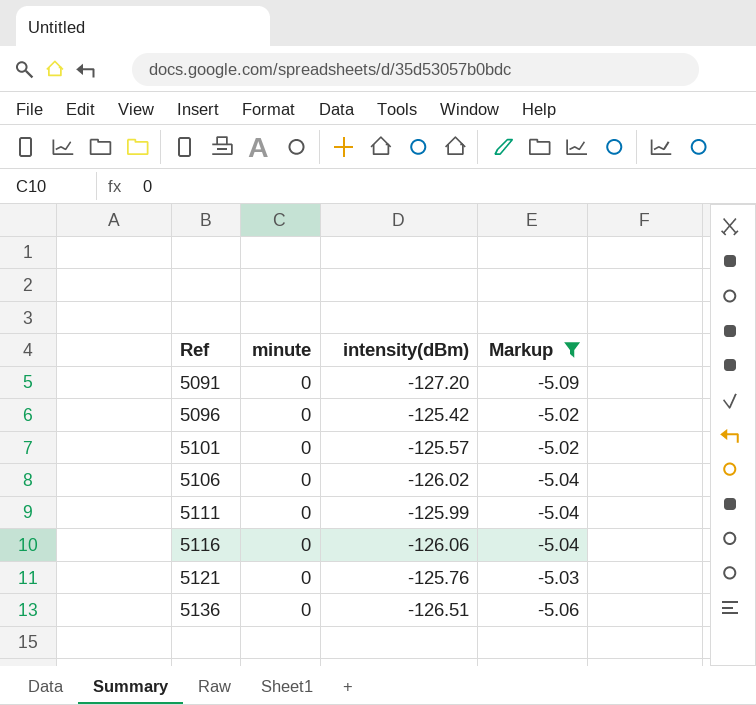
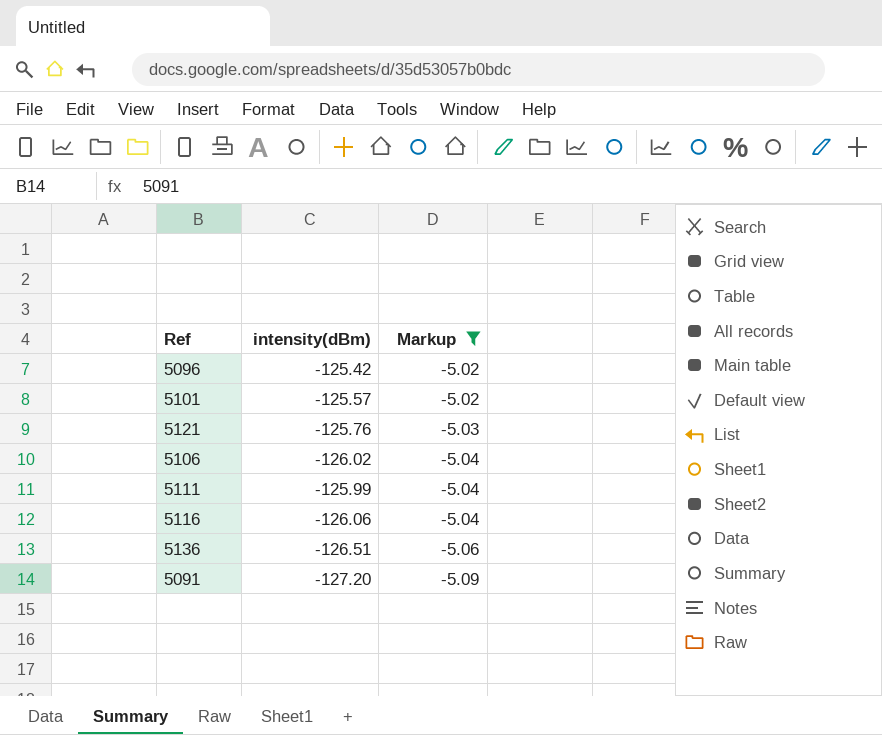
row order: Ref ascending -> Markup descending
column minute | position: 2 -> none

